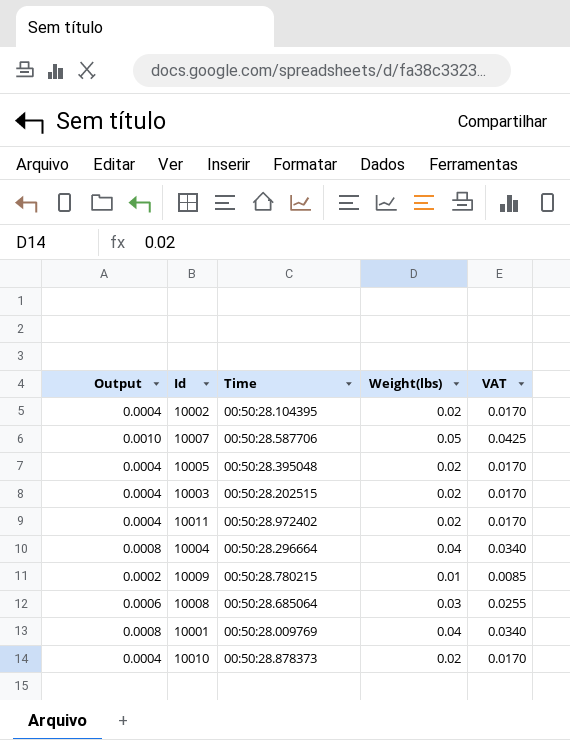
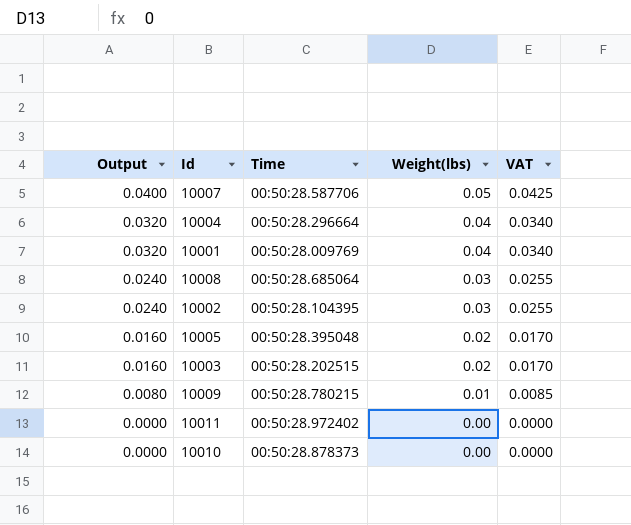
row order: none -> Output descending
column Output | formula: [Weight(lbs)] * 0.02 -> [Weight(lbs)] * 0.8
10002 | Weight(lbs): 0.02 -> 0.03
10002 | VAT: 0.0170 -> 0.0255
10011 | Weight(lbs): 0.02 -> 0.00
10011 | VAT: 0.0170 -> 0.0000
10010 | Weight(lbs): 0.02 -> 0.00
10010 | VAT: 0.0170 -> 0.0000

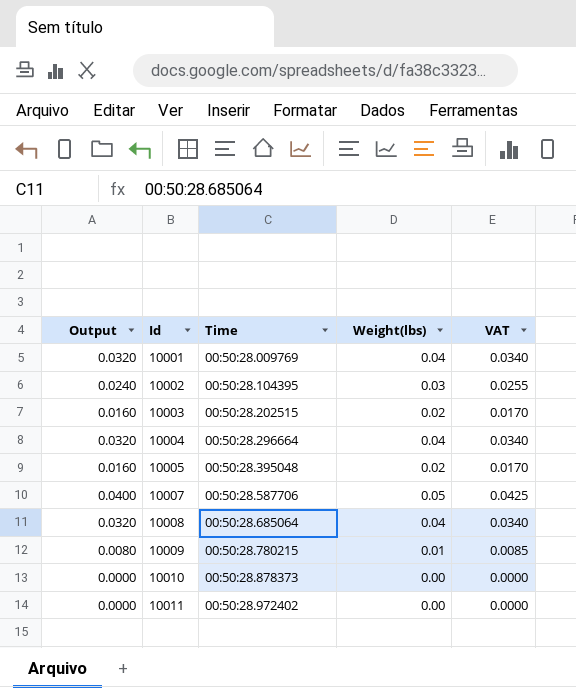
row order: Output descending -> Id ascending
10008 | Output: 0.0240 -> 0.0320
10008 | Weight(lbs): 0.03 -> 0.04
10008 | VAT: 0.0255 -> 0.0340

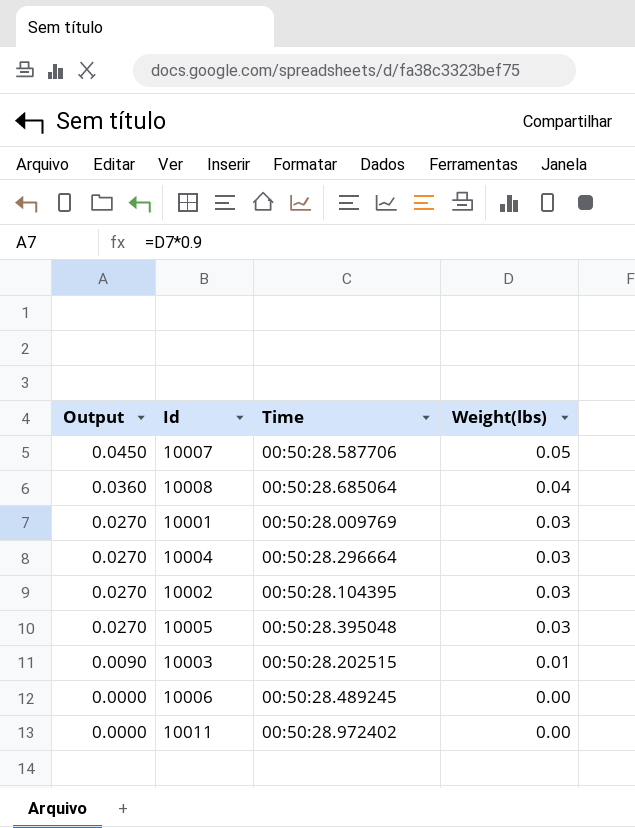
row order: Id ascending -> Output descending
column VAT | formula: [Weight(lbs)] * 0.85 -> none
column Output | formula: [Weight(lbs)] * 0.8 -> [Weight(lbs)] * 0.9
row 10009: 0.0080 | 00:50:28.780215 | 0.01 | 0.0085 -> none
row 10010: 0.0000 | 00:50:28.878373 | 0.00 | 0.0000 -> none
10001 | Weight(lbs): 0.04 -> 0.03
10004 | Weight(lbs): 0.04 -> 0.03
10005 | Weight(lbs): 0.02 -> 0.03
10003 | Weight(lbs): 0.02 -> 0.01
row 10006: none -> 0.0000 | 00:50:28.489245 | 0.00

